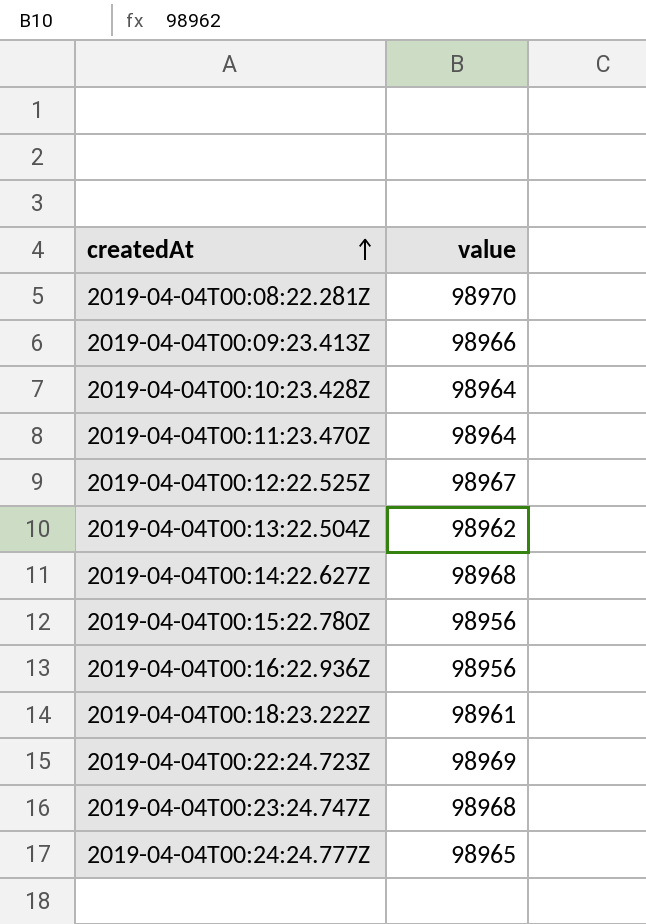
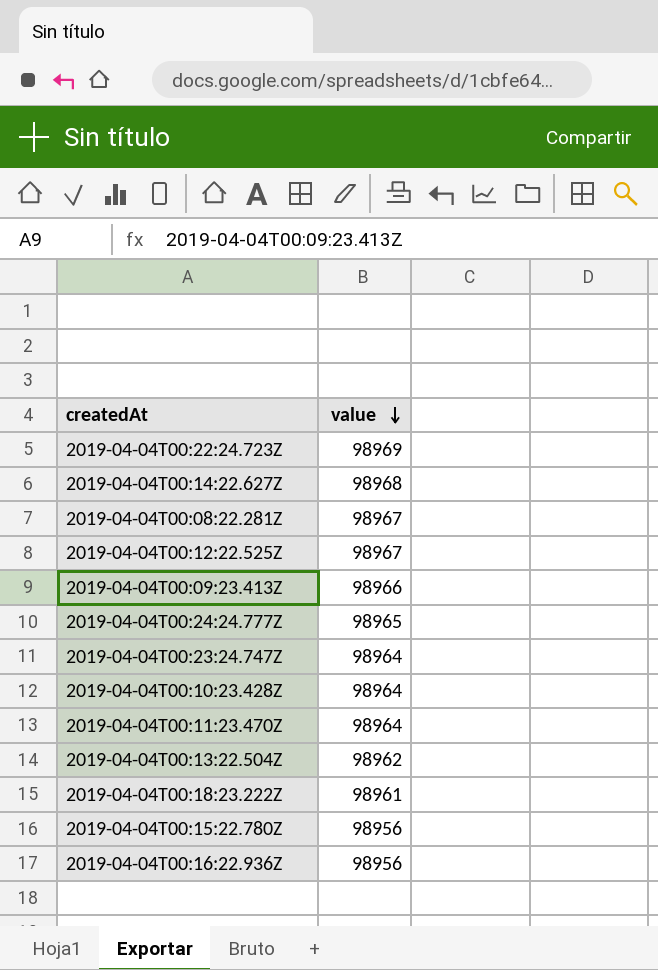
row order: createdAt ascending -> value descending
2019-04-04T00:08:22.281Z | value: 98970 -> 98967
2019-04-04T00:23:24.747Z | value: 98968 -> 98964

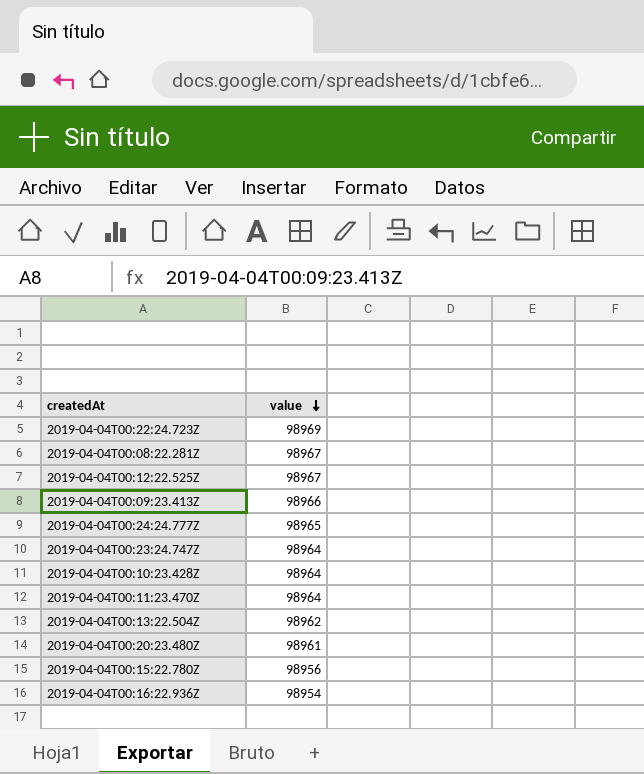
row 2019-04-04T00:14:22.627Z: 98968 -> none
row 2019-04-04T00:18:23.222Z: 98961 -> none
row 2019-04-04T00:20:23.480Z: none -> 98961
2019-04-04T00:16:22.936Z | value: 98956 -> 98954

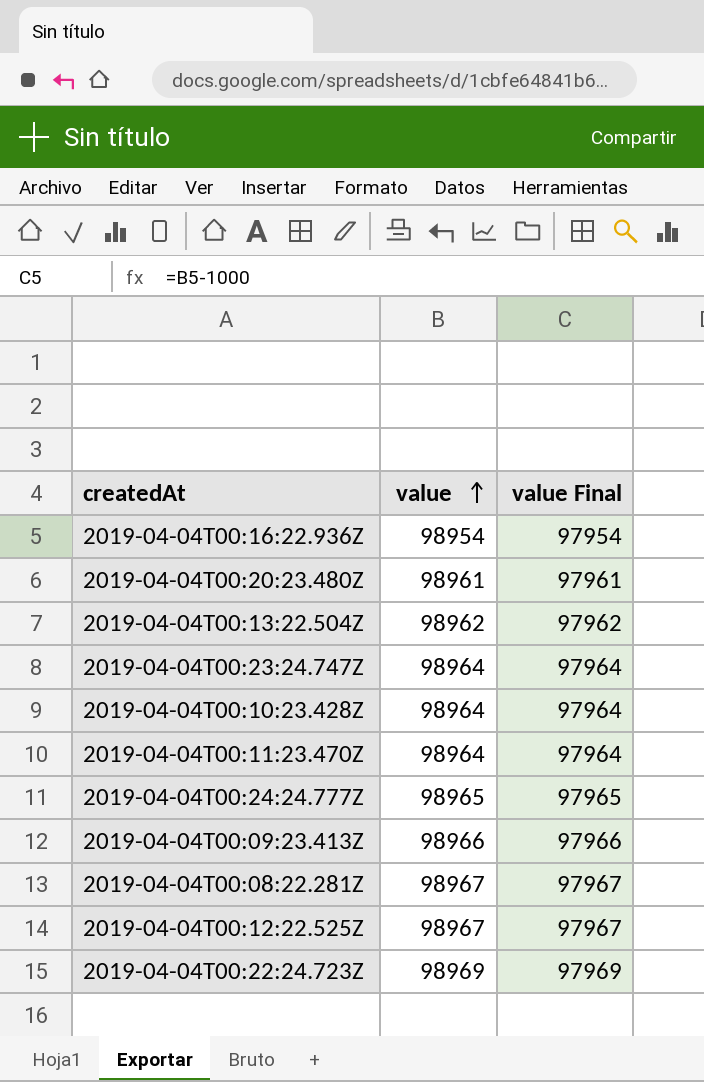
row order: value descending -> value ascending
column value Final | formula: none -> [value] - 1000
row 2019-04-04T00:15:22.780Z: 98956 -> none

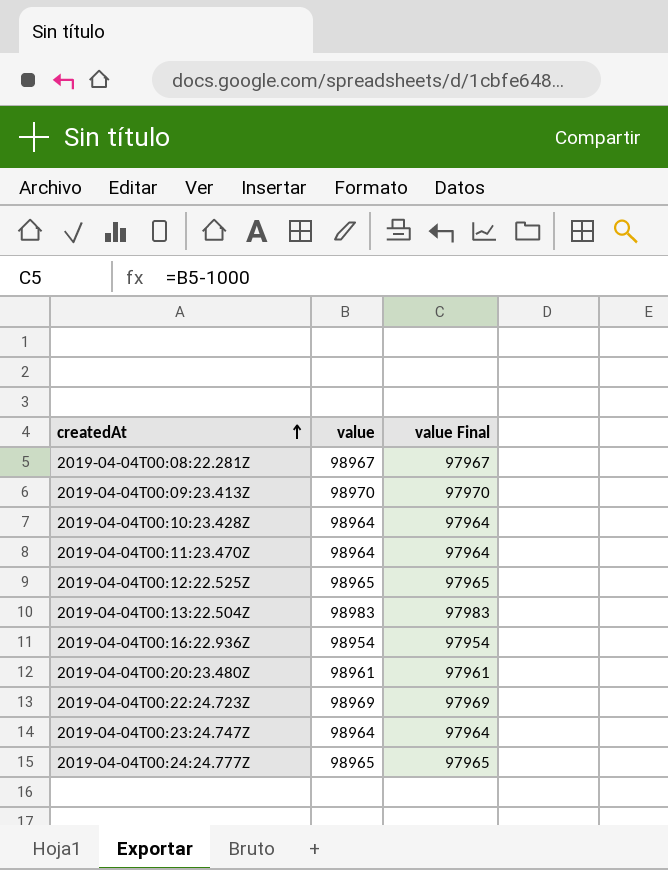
row order: value ascending -> createdAt ascending
2019-04-04T00:09:23.413Z | value: 98966 -> 98970
2019-04-04T00:09:23.413Z | value Final: 97966 -> 97970
2019-04-04T00:12:22.525Z | value: 98967 -> 98965
2019-04-04T00:12:22.525Z | value Final: 97967 -> 97965
2019-04-04T00:13:22.504Z | value: 98962 -> 98983
2019-04-04T00:13:22.504Z | value Final: 97962 -> 97983

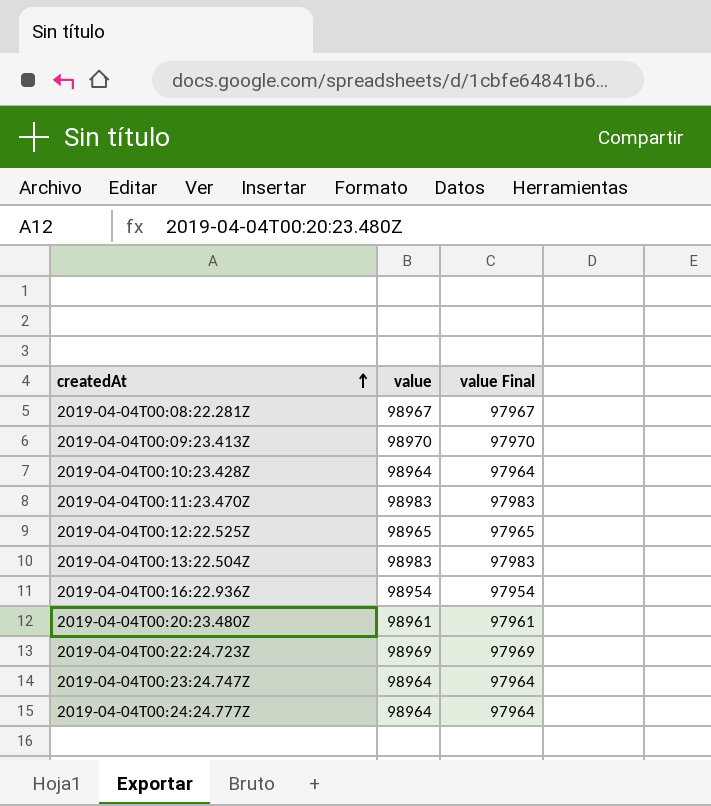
2019-04-04T00:11:23.470Z | value: 98964 -> 98983
2019-04-04T00:11:23.470Z | value Final: 97964 -> 97983
2019-04-04T00:24:24.777Z | value: 98965 -> 98964
2019-04-04T00:24:24.777Z | value Final: 97965 -> 97964

